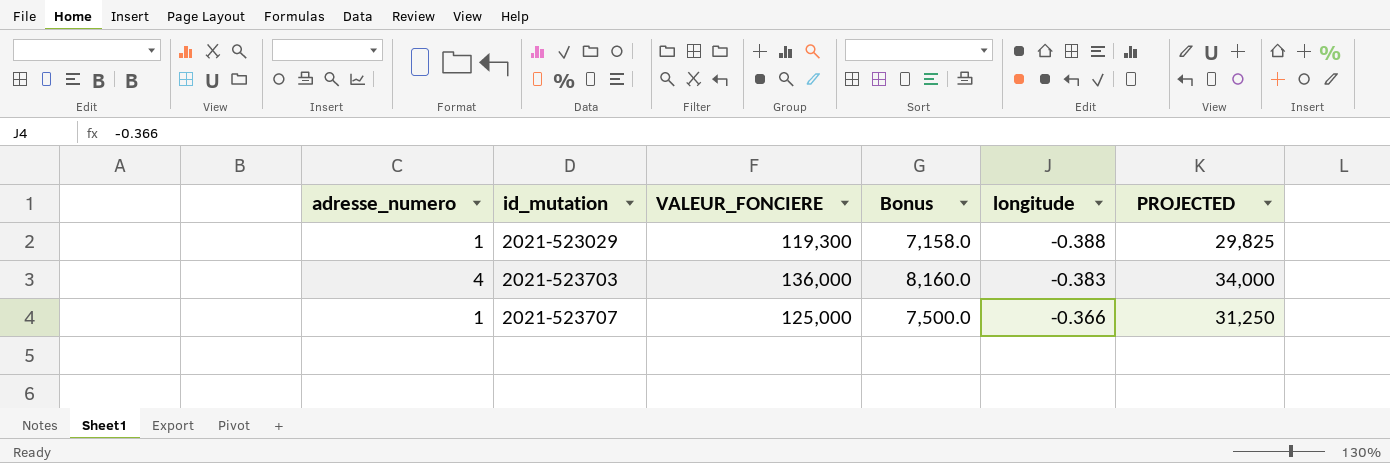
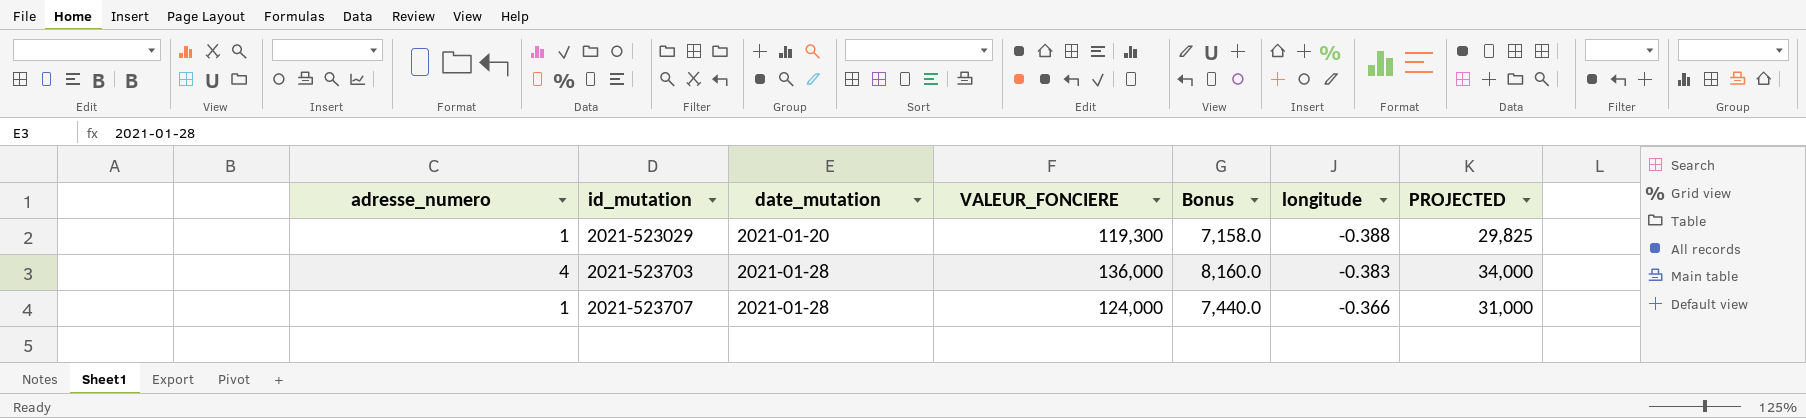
column date_mutation | position: none -> 3
2021-523707 | VALEUR_FONCIERE: 125,000 -> 124,000
2021-523707 | Bonus: 7,500.0 -> 7,440.0
2021-523707 | PROJECTED: 31,250 -> 31,000

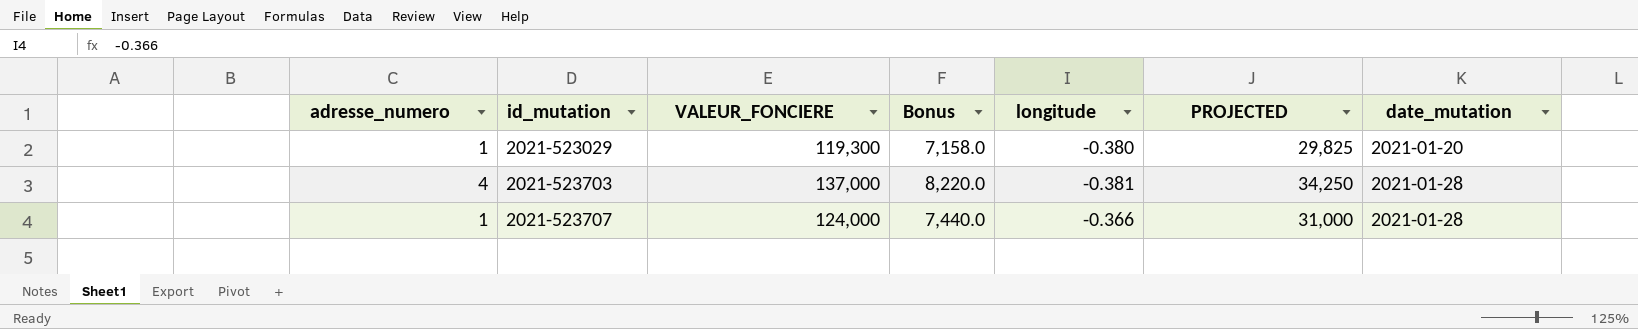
column date_mutation | position: 3 -> 7
2021-523029 | longitude: -0.388 -> -0.380
2021-523703 | VALEUR_FONCIERE: 136,000 -> 137,000
2021-523703 | Bonus: 8,160.0 -> 8,220.0
2021-523703 | longitude: -0.383 -> -0.381
2021-523703 | PROJECTED: 34,000 -> 34,250

